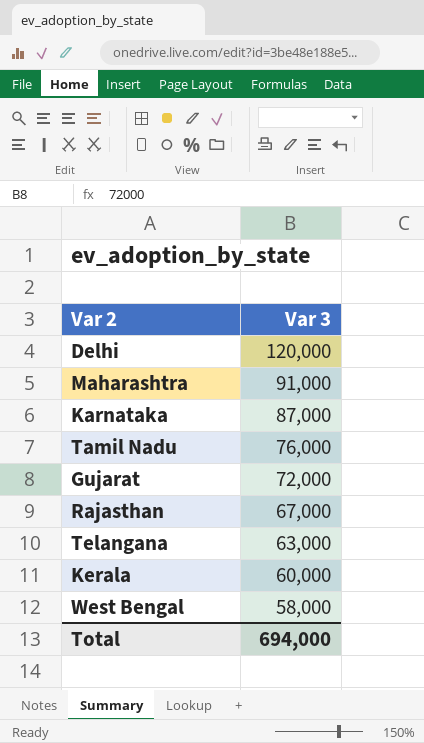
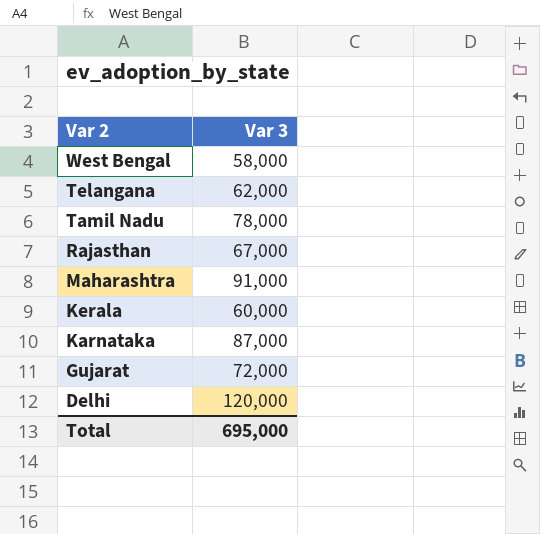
row order: Var 3 descending -> Var 2 descending
Telangana | Var 3: 63,000 -> 62,000
Tamil Nadu | Var 3: 76,000 -> 78,000
Total | Var 3: 694,000 -> 695,000

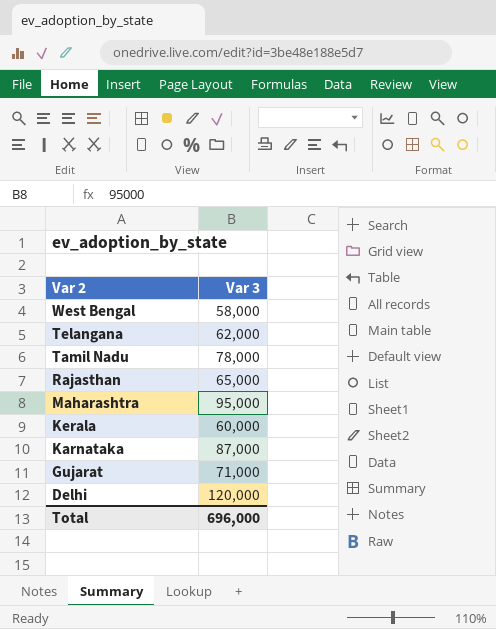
Rajasthan | Var 3: 67,000 -> 65,000
Maharashtra | Var 3: 91,000 -> 95,000
Gujarat | Var 3: 72,000 -> 71,000
Total | Var 3: 695,000 -> 696,000

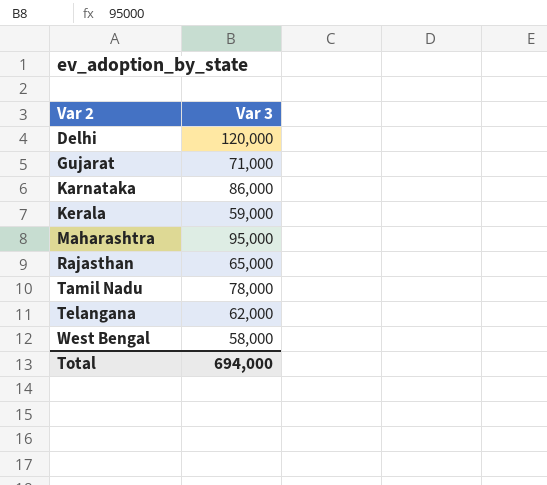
row order: Var 2 descending -> Var 2 ascending
Karnataka | Var 3: 87,000 -> 86,000
Kerala | Var 3: 60,000 -> 59,000
Total | Var 3: 696,000 -> 694,000

